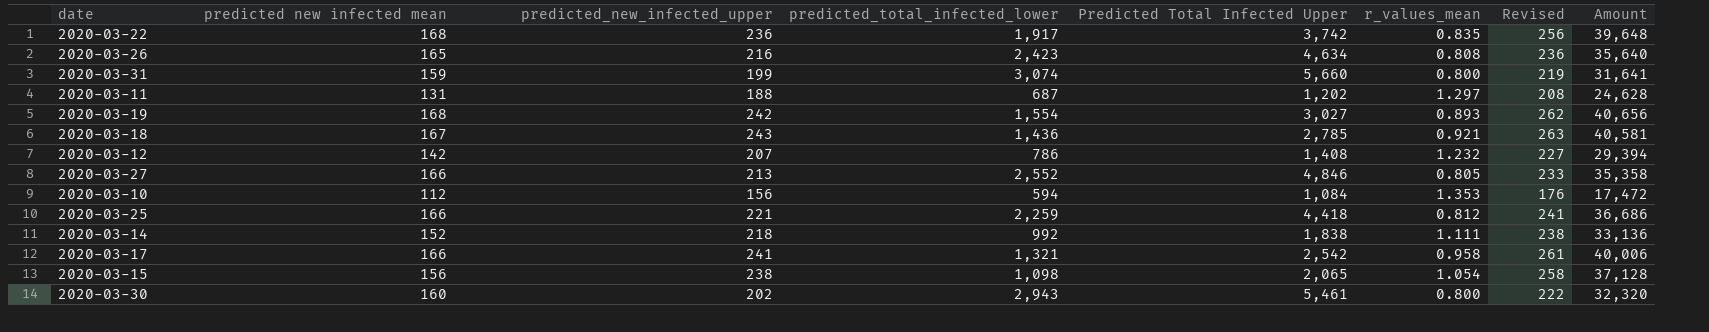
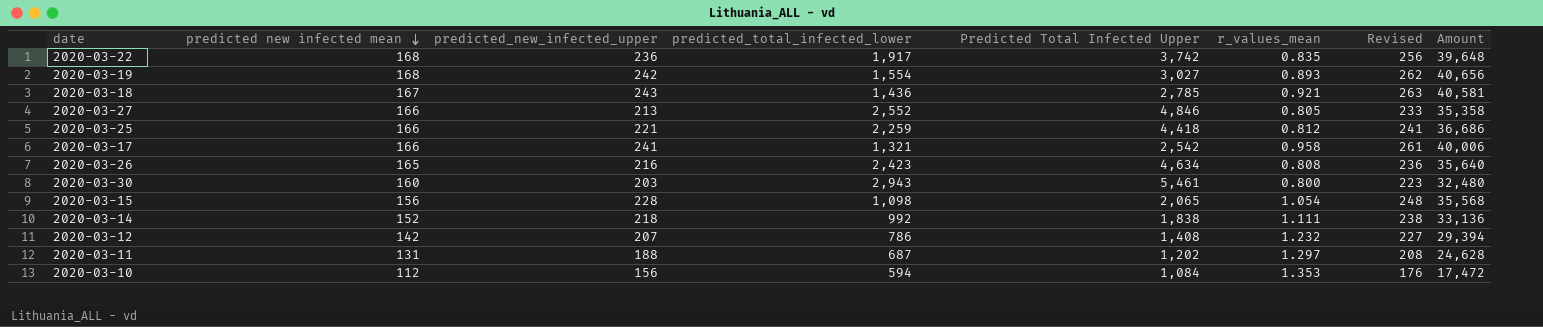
row order: none -> predicted new infected mean descending
row 2020-03-31: 159 | 199 | 3,074 | 5,660 | 0.800 | 219 | 31,641 -> none
2020-03-30 | predicted_new_infected_upper: 202 -> 203
2020-03-30 | Revised: 222 -> 223
2020-03-30 | Amount: 32,320 -> 32,480
2020-03-15 | predicted_new_infected_upper: 238 -> 228
2020-03-15 | Revised: 258 -> 248
2020-03-15 | Amount: 37,128 -> 35,568

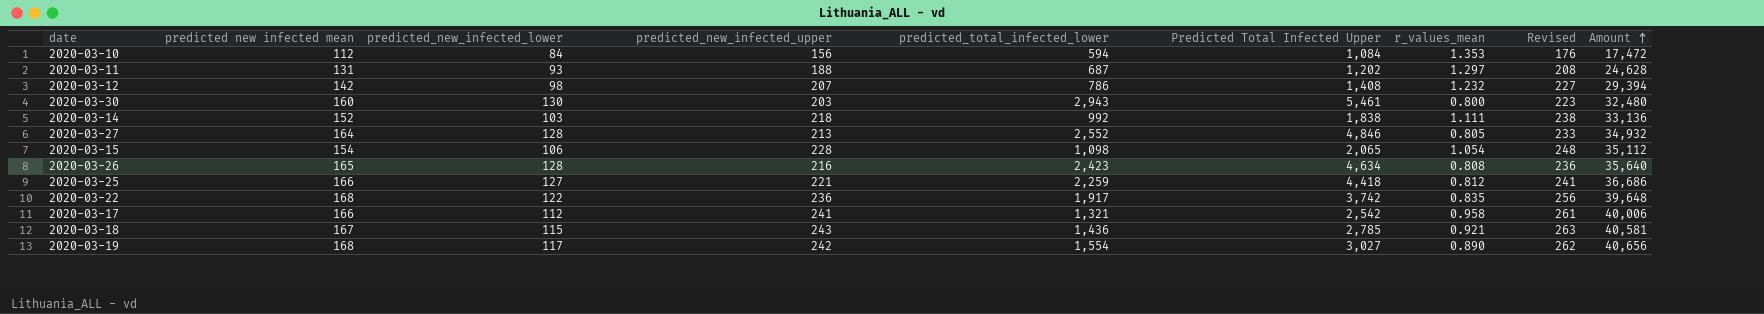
row order: predicted new infected mean descending -> Amount ascending
column predicted_new_infected_lower | position: none -> 3
2020-03-27 | predicted new infected mean: 166 -> 164
2020-03-27 | Amount: 35,358 -> 34,932
2020-03-15 | predicted new infected mean: 156 -> 154
2020-03-15 | Amount: 35,568 -> 35,112
2020-03-19 | r_values_mean: 0.893 -> 0.890

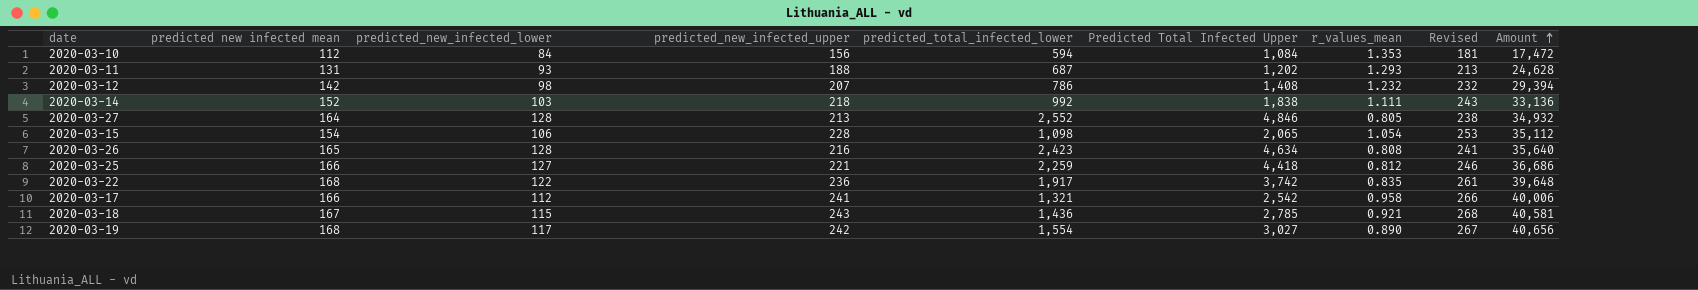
column Revised | formula: [predicted_new_infected_upper] + 20 -> [predicted_new_infected_upper] + 25
row 2020-03-30: 160 | 130 | 203 | 2,943 | 5,461 | 0.800 | 223 | 32,480 -> none
2020-03-11 | r_values_mean: 1.297 -> 1.293

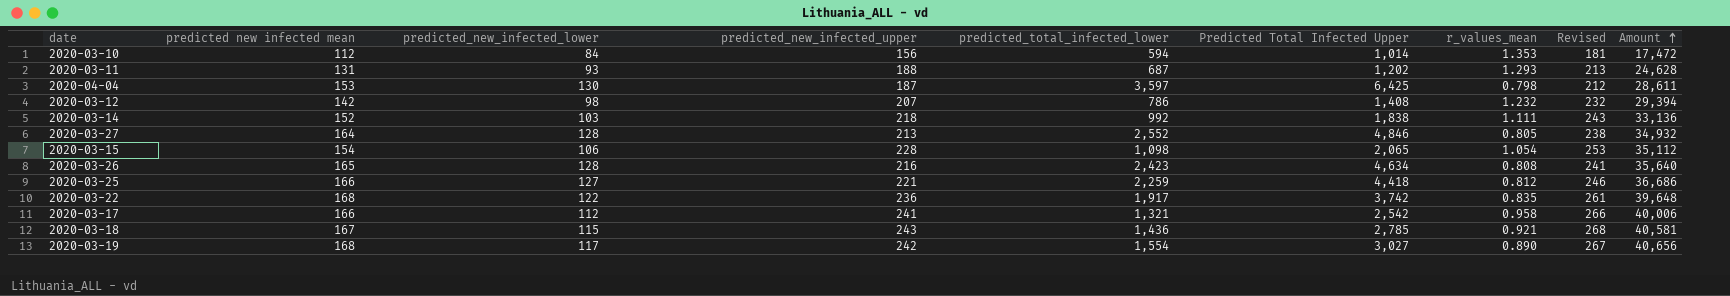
2020-03-10 | Predicted Total Infected Upper: 1,084 -> 1,014
row 2020-04-04: none -> 153 | 130 | 187 | 3,597 | 6,425 | 0.798 | 212 | 28,611

